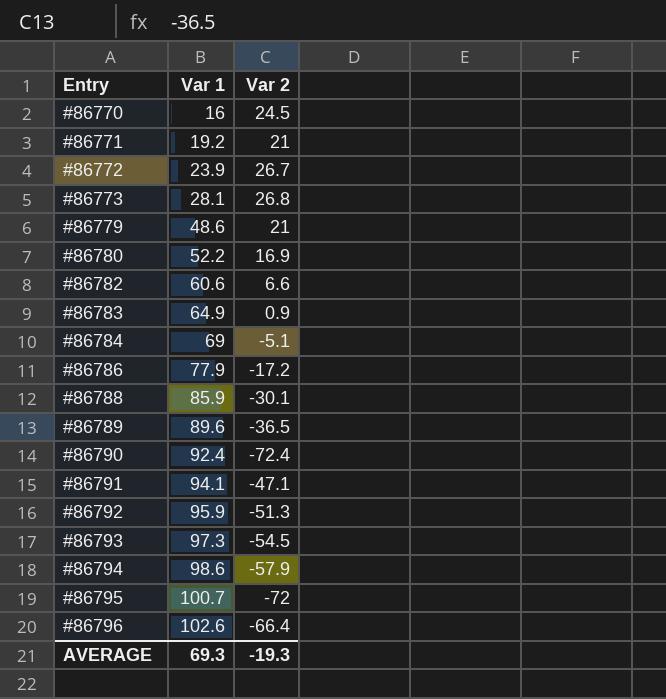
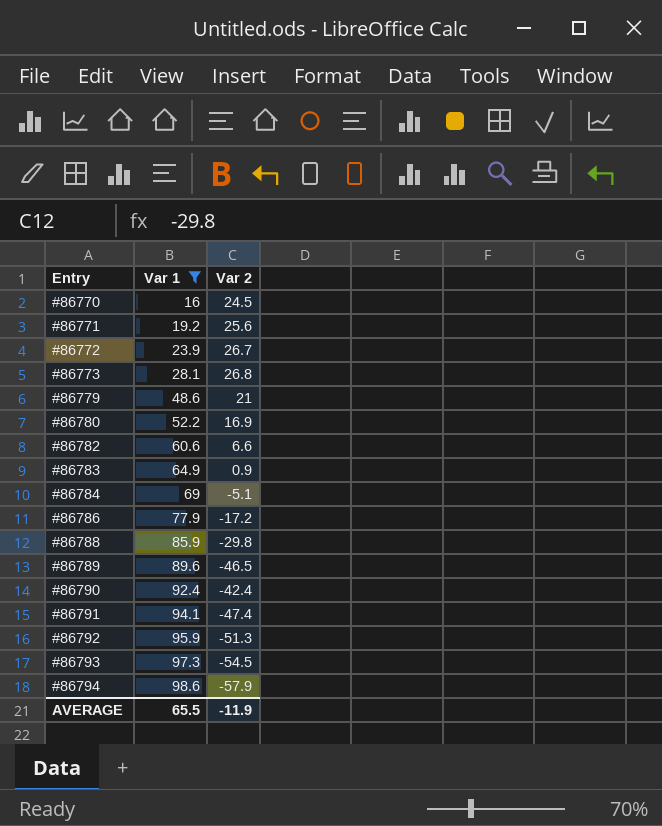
filter: none -> Var 1 <= 98.6
#86771 | Var 2: 21 -> 25.6
#86788 | Var 2: -30.1 -> -29.8
#86789 | Var 2: -36.5 -> -46.5
#86790 | Var 2: -72.4 -> -42.4
#86791 | Var 2: -47.1 -> -47.4
AVERAGE | Var 1: 69.3 -> 65.5
AVERAGE | Var 2: -19.3 -> -11.9

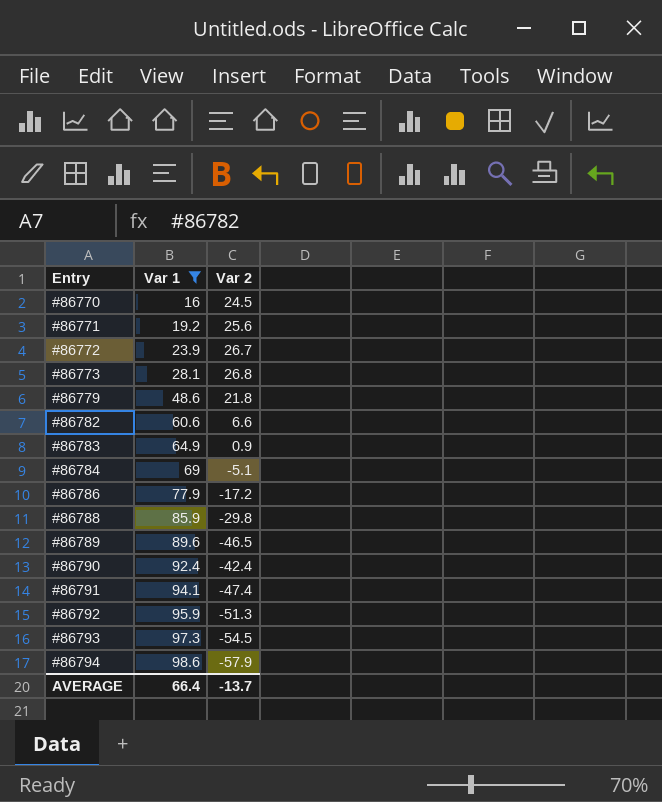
row #86780: 52.2 | 16.9 -> none
#86779 | Var 2: 21 -> 21.8
AVERAGE | Var 1: 65.5 -> 66.4
AVERAGE | Var 2: -11.9 -> -13.7

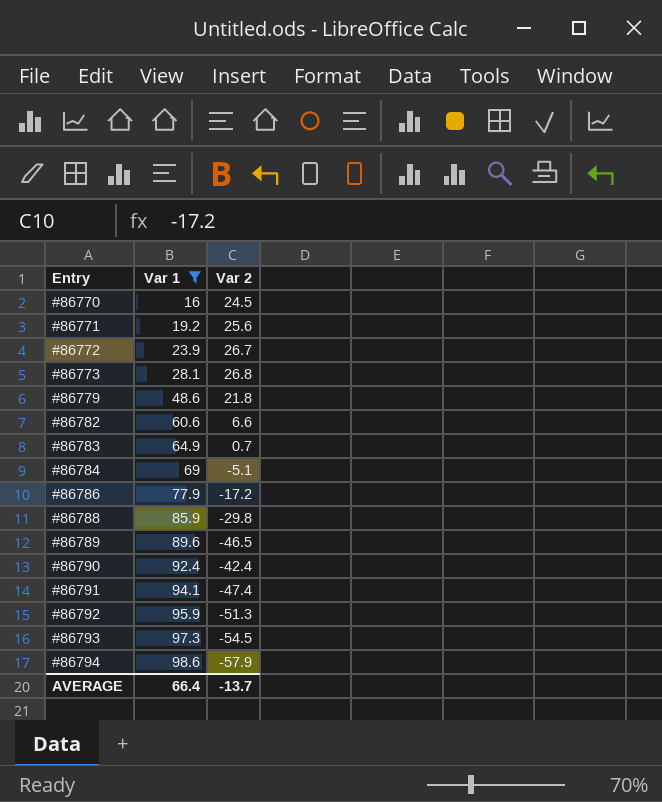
#86783 | Var 2: 0.9 -> 0.7

